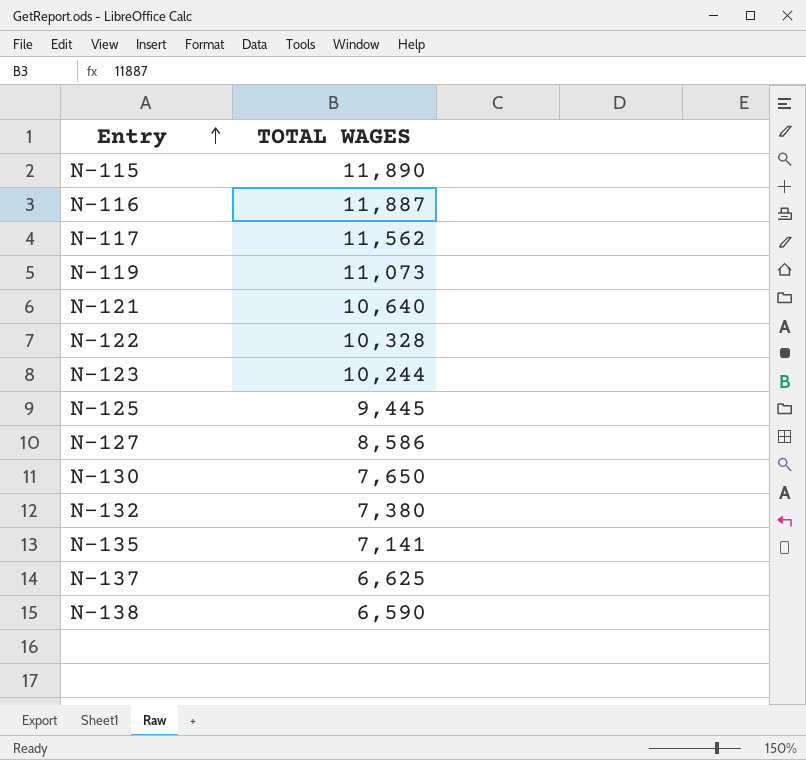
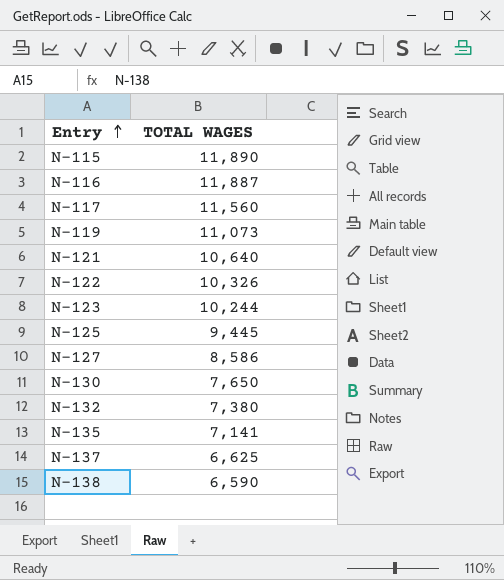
N-117 | TOTAL WAGES: 11,562 -> 11,560
N-122 | TOTAL WAGES: 10,328 -> 10,326

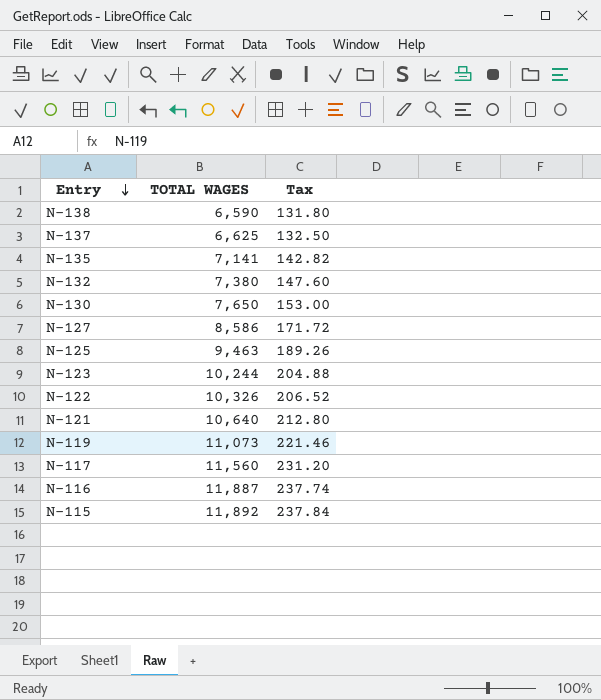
row order: Entry ascending -> Entry descending
column Tax | formula: none -> [TOTAL WAGES] * 0.02
N-125 | TOTAL WAGES: 9,445 -> 9,463
N-115 | TOTAL WAGES: 11,890 -> 11,892

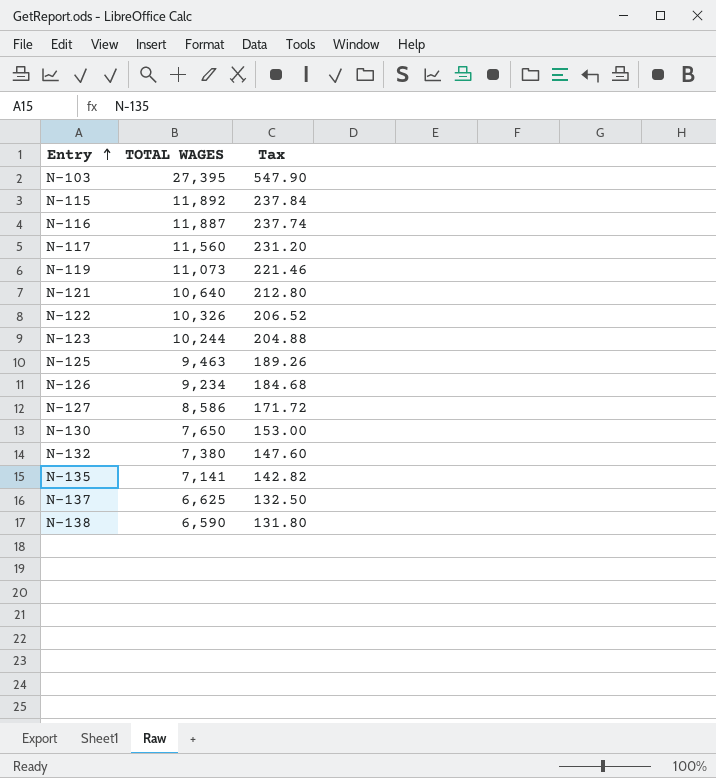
row order: Entry descending -> Entry ascending
row N-103: none -> 27,395 | 547.90
row N-126: none -> 9,234 | 184.68

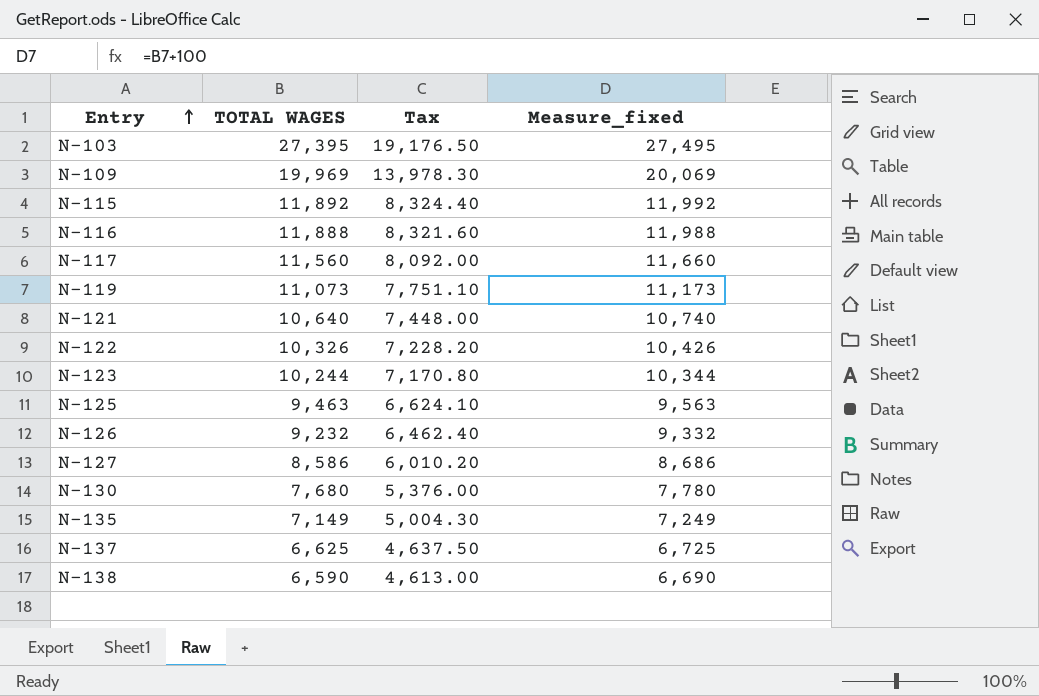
column Tax | formula: [TOTAL WAGES] * 0.02 -> [TOTAL WAGES] * 0.7
column Measure_fixed | formula: none -> [TOTAL WAGES] + 100
row N-132: 7,380 | 147.60 -> none
row N-109: none -> 19,969 | 13,978.30 | 20,069
N-116 | TOTAL WAGES: 11,887 -> 11,888
N-126 | TOTAL WAGES: 9,234 -> 9,232
N-130 | TOTAL WAGES: 7,650 -> 7,680
N-135 | TOTAL WAGES: 7,141 -> 7,149

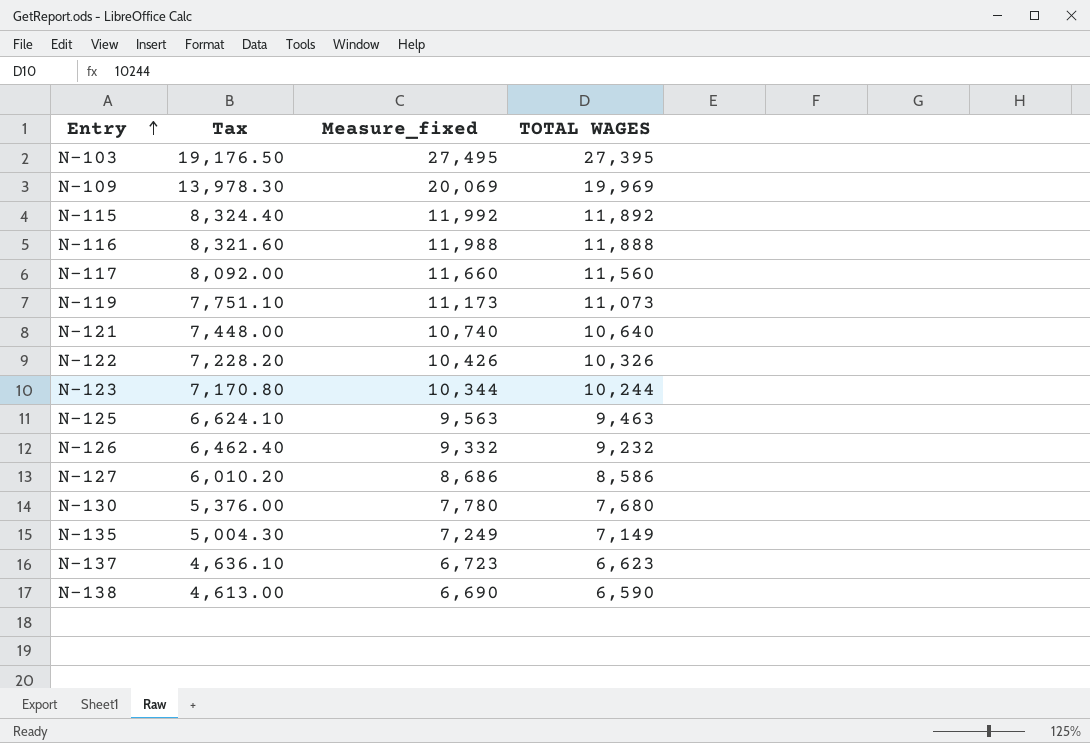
column TOTAL WAGES | position: 2 -> 4
N-137 | Tax: 4,637.50 -> 4,636.10
N-137 | Measure_fixed: 6,725 -> 6,723
N-137 | TOTAL WAGES: 6,625 -> 6,623

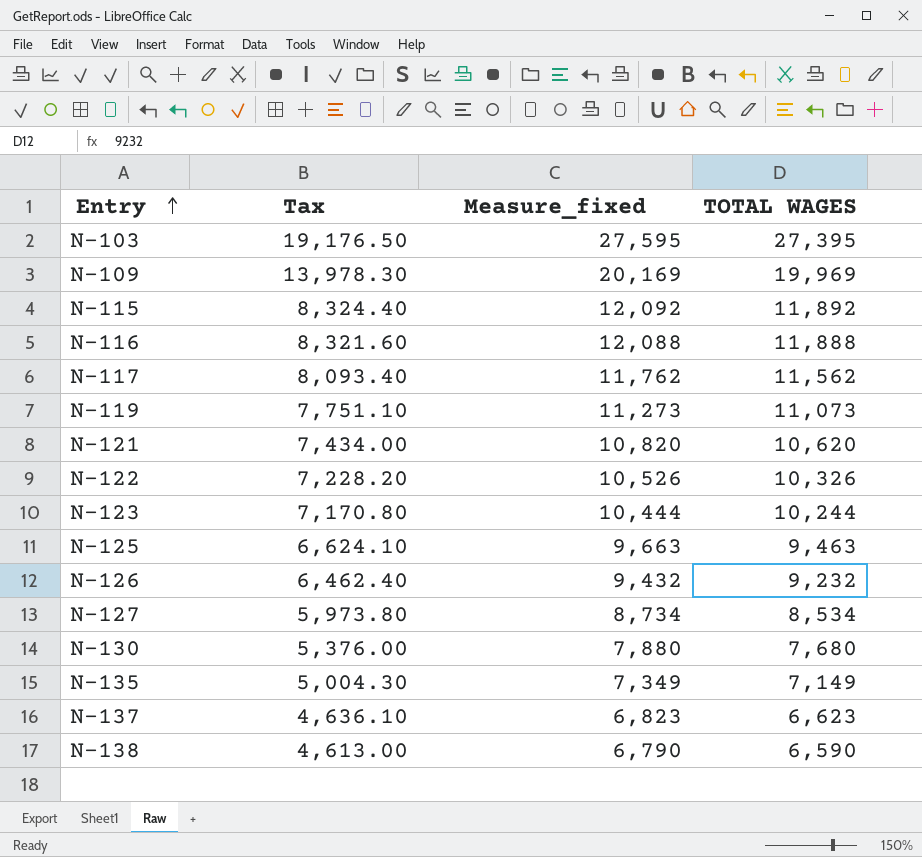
column Measure_fixed | formula: [TOTAL WAGES] + 100 -> [TOTAL WAGES] + 200
N-117 | Tax: 8,092.00 -> 8,093.40
N-117 | TOTAL WAGES: 11,560 -> 11,562
N-121 | Tax: 7,448.00 -> 7,434.00
N-121 | TOTAL WAGES: 10,640 -> 10,620
N-127 | Tax: 6,010.20 -> 5,973.80
N-127 | TOTAL WAGES: 8,586 -> 8,534

